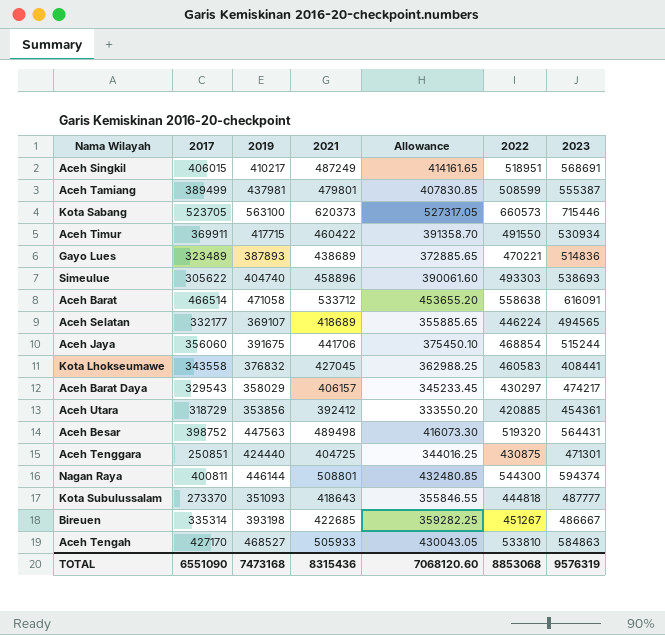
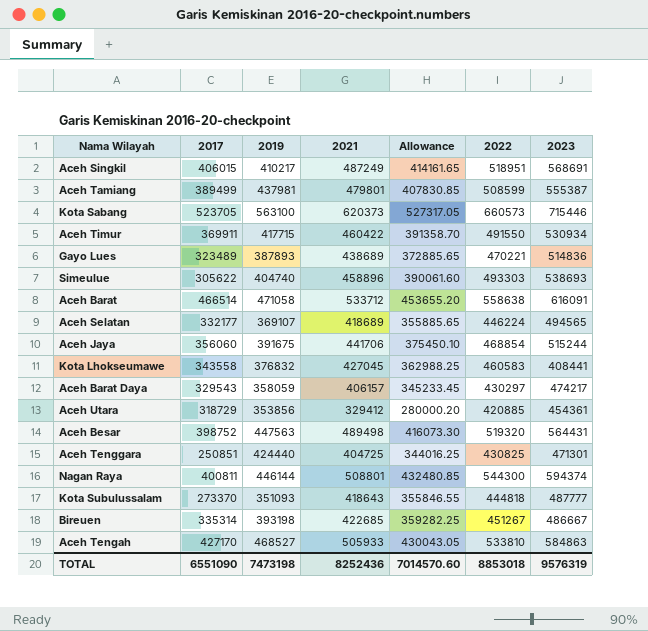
Aceh Barat Daya | 2019: 358029 -> 358059
Aceh Utara | 2021: 392412 -> 329412
Aceh Utara | Allowance: 333550.20 -> 280000.20
Aceh Tenggara | 2022: 430875 -> 430825
TOTAL | 2019: 7473168 -> 7473198
TOTAL | 2021: 8315436 -> 8252436
TOTAL | Allowance: 7068120.60 -> 7014570.60
TOTAL | 2022: 8853068 -> 8853018

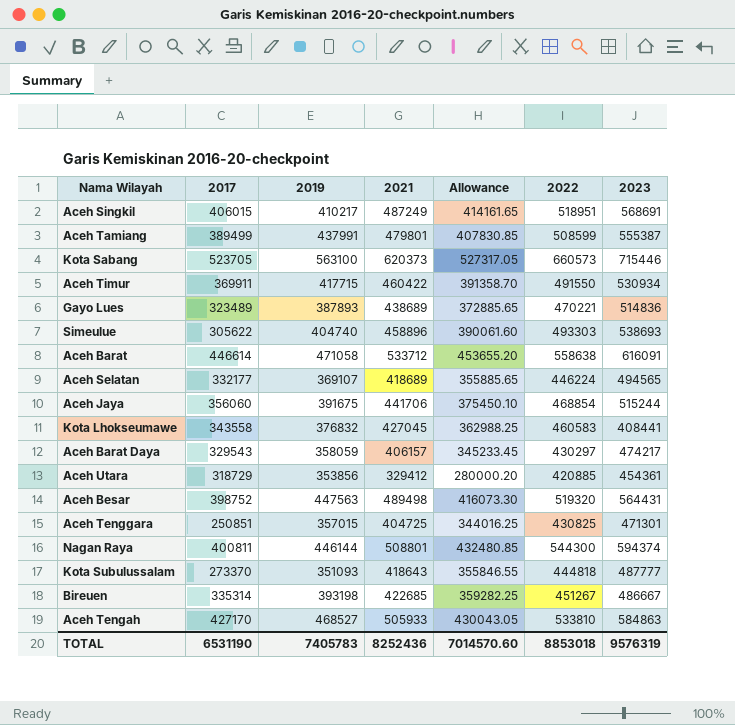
Aceh Tamiang | 2019: 437981 -> 437991
Aceh Barat | 2017: 466514 -> 446614
Aceh Tenggara | 2019: 424440 -> 357015
TOTAL | 2017: 6551090 -> 6531190
TOTAL | 2019: 7473198 -> 7405783

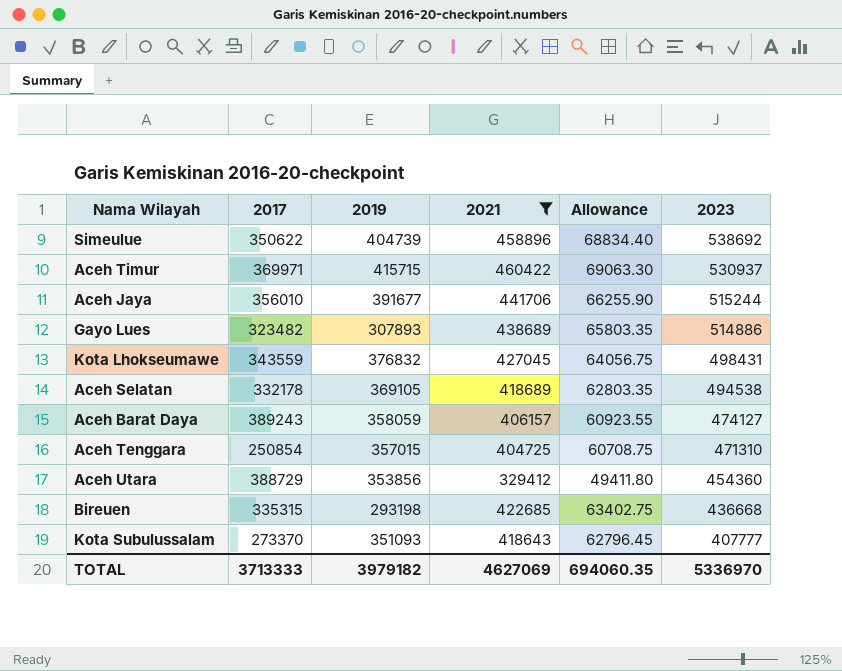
filter: none -> 2021 <= 460422
row order: none -> 2023 descending
column 2022 | position: 6 -> none
column Allowance | formula: [2021] * 0.85 -> [2021] * 0.15
Simeulue | 2017: 305622 -> 350622
Simeulue | 2019: 404740 -> 404739
Simeulue | 2023: 538693 -> 538692
Aceh Timur | 2017: 369911 -> 369971
Aceh Timur | 2019: 417715 -> 415715
Aceh Timur | 2023: 530934 -> 530937
Aceh Jaya | 2017: 356060 -> 356010
Aceh Jaya | 2019: 391675 -> 391677
Gayo Lues | 2017: 323489 -> 323482
Gayo Lues | 2019: 387893 -> 307893
Gayo Lues | 2023: 514836 -> 514886
Kota Lhokseumawe | 2017: 343558 -> 343559
Kota Lhokseumawe | 2023: 408441 -> 498431
Aceh Selatan | 2017: 332177 -> 332178
Aceh Selatan | 2019: 369107 -> 369105
Aceh Selatan | 2023: 494565 -> 494538
Aceh Barat Daya | 2017: 329543 -> 389243
Aceh Barat Daya | 2023: 474217 -> 474127
Aceh Tenggara | 2017: 250851 -> 250854
Aceh Tenggara | 2023: 471301 -> 471310
Aceh Utara | 2017: 318729 -> 388729
Aceh Utara | 2023: 454361 -> 454360
Bireuen | 2017: 335314 -> 335315
Bireuen | 2019: 393198 -> 293198
Bireuen | 2023: 486667 -> 436668
Kota Subulussalam | 2023: 487777 -> 407777
TOTAL | 2017: 6531190 -> 3713333
TOTAL | 2019: 7405783 -> 3979182
TOTAL | 2021: 8252436 -> 4627069
TOTAL | Allowance: 7014570.60 -> 694060.35
TOTAL | 2023: 9576319 -> 5336970

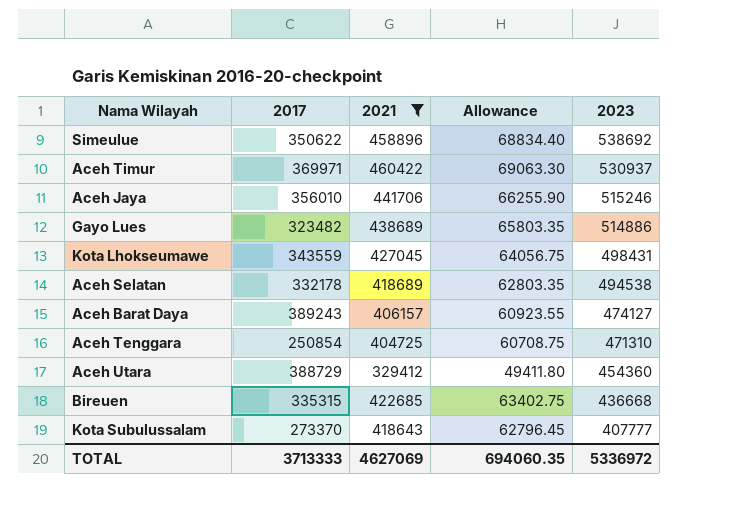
column 2019 | position: 3 -> none
Aceh Jaya | 2023: 515244 -> 515246
TOTAL | 2023: 5336970 -> 5336972

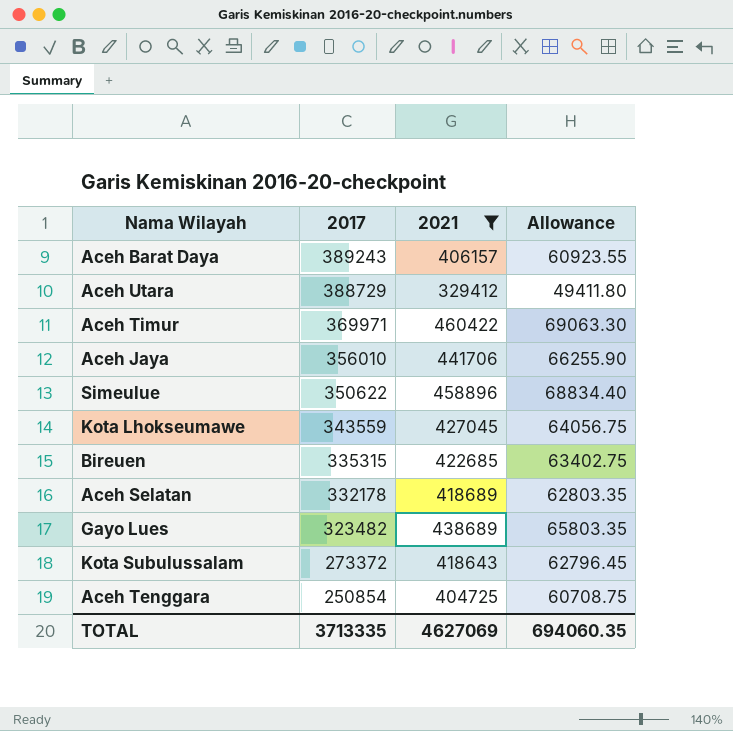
row order: 2023 descending -> 2017 descending
column 2023 | position: 5 -> none
Kota Subulussalam | 2017: 273370 -> 273372
TOTAL | 2017: 3713333 -> 3713335

